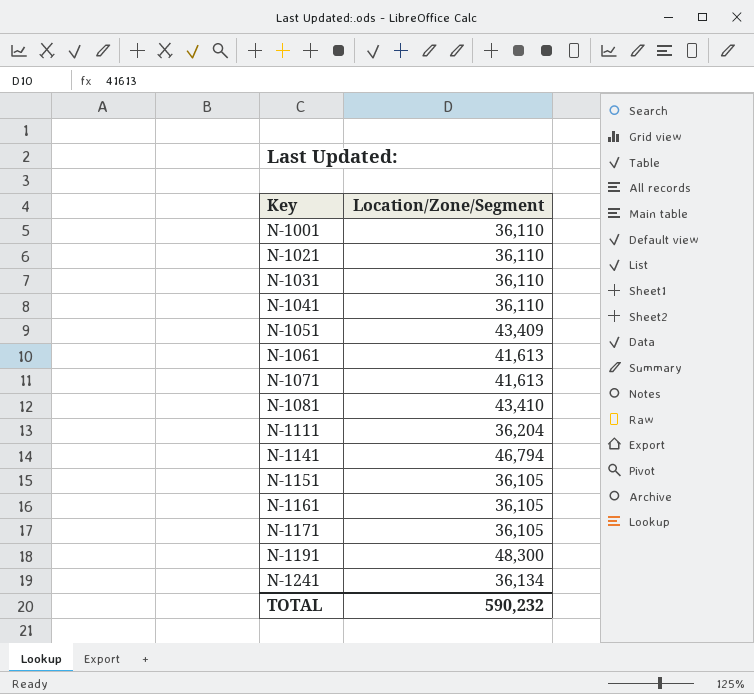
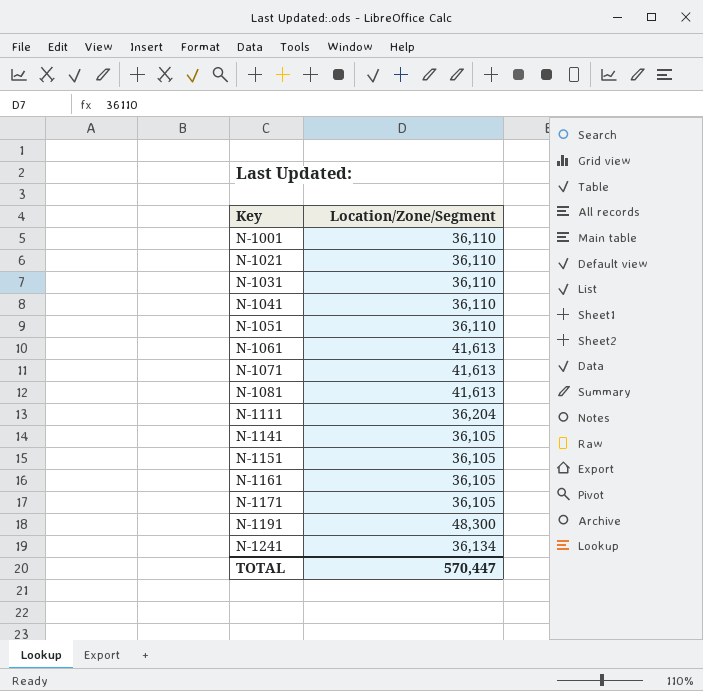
N-1051 | Location/Zone/Segment: 43,409 -> 36,110
N-1081 | Location/Zone/Segment: 43,410 -> 41,613
N-1141 | Location/Zone/Segment: 46,794 -> 36,105
TOTAL | Location/Zone/Segment: 590,232 -> 570,447

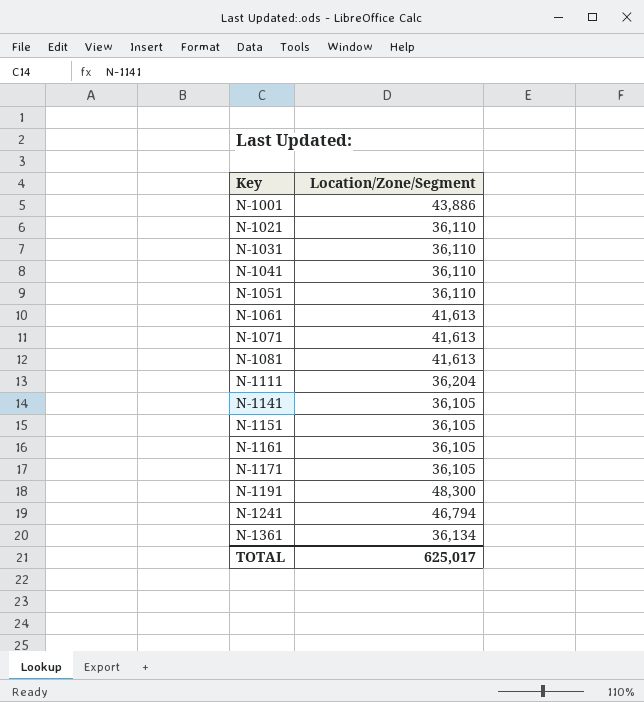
N-1001 | Location/Zone/Segment: 36,110 -> 43,886
N-1241 | Location/Zone/Segment: 36,134 -> 46,794
row N-1361: none -> 36,134
TOTAL | Location/Zone/Segment: 570,447 -> 625,017

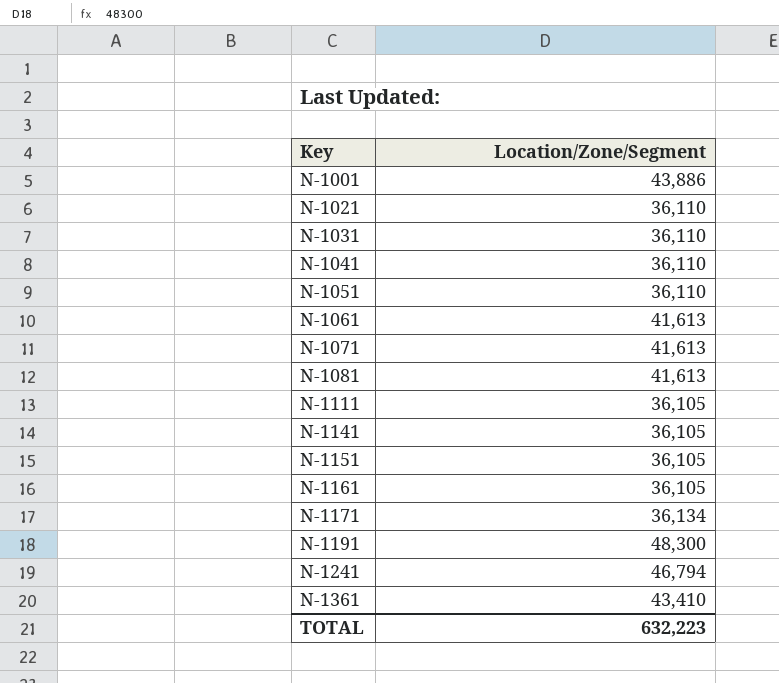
N-1111 | Location/Zone/Segment: 36,204 -> 36,105
N-1171 | Location/Zone/Segment: 36,105 -> 36,134
N-1361 | Location/Zone/Segment: 36,134 -> 43,410
TOTAL | Location/Zone/Segment: 625,017 -> 632,223

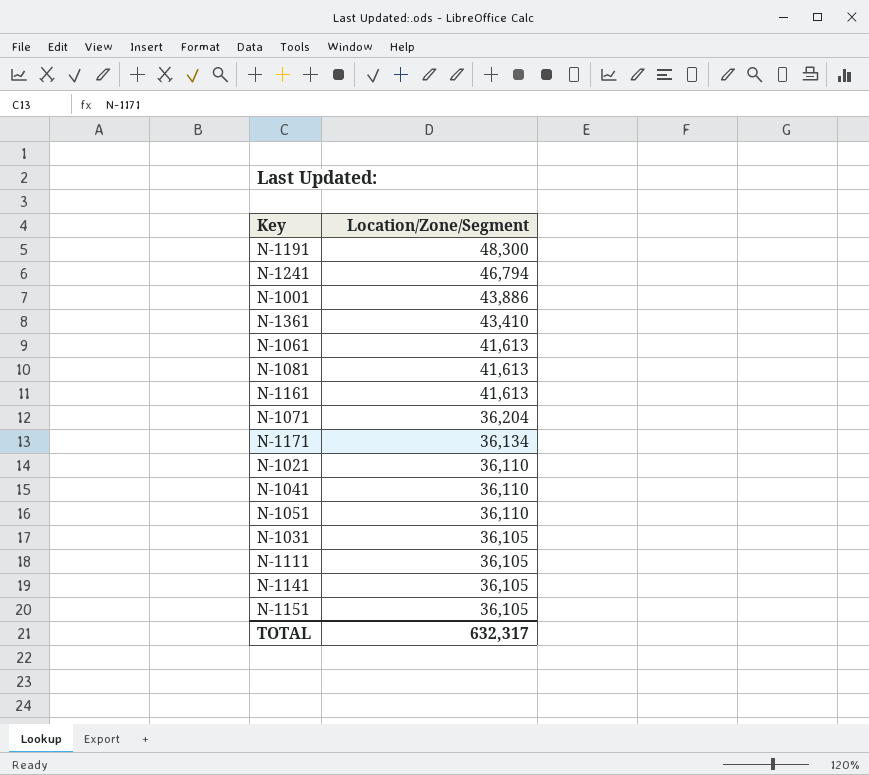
row order: Key ascending -> Location/Zone/Segment descending
N-1161 | Location/Zone/Segment: 36,105 -> 41,613
N-1071 | Location/Zone/Segment: 41,613 -> 36,204
N-1031 | Location/Zone/Segment: 36,110 -> 36,105
TOTAL | Location/Zone/Segment: 632,223 -> 632,317

